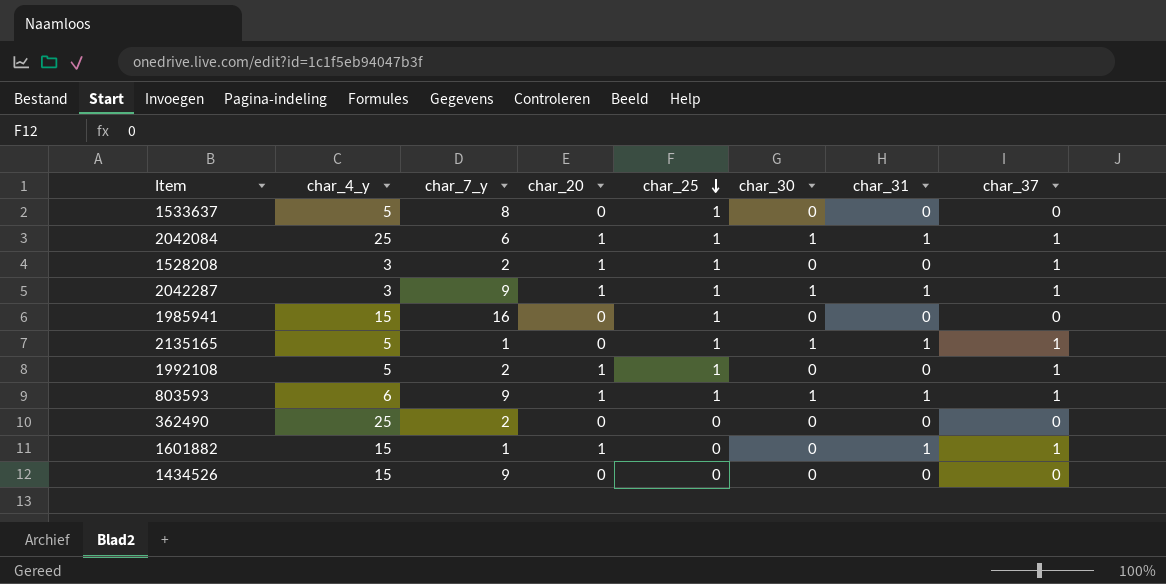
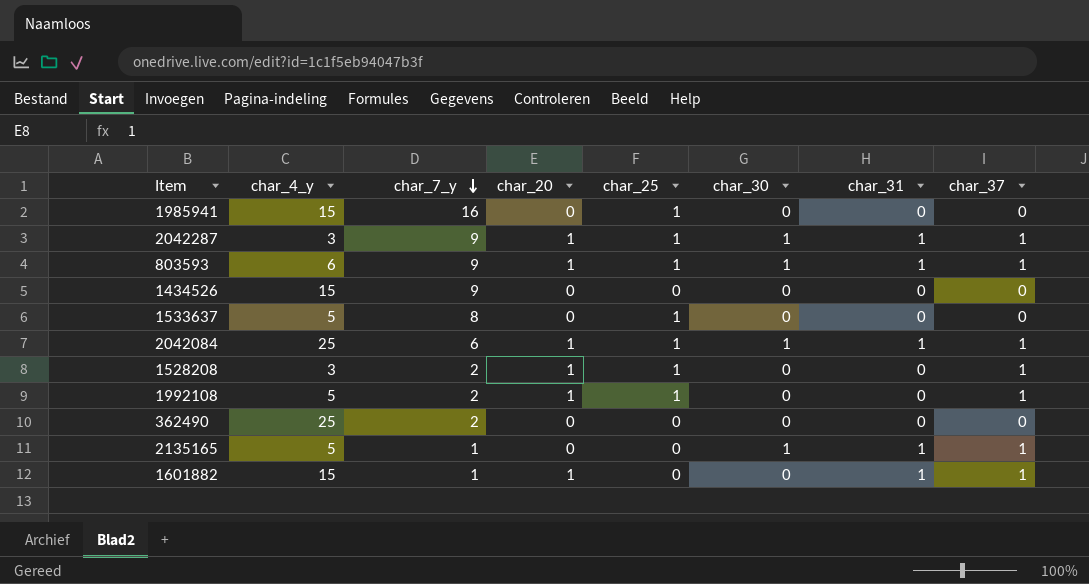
row order: char_25 descending -> char_7_y descending
2135165 | char_25: 1 -> 0

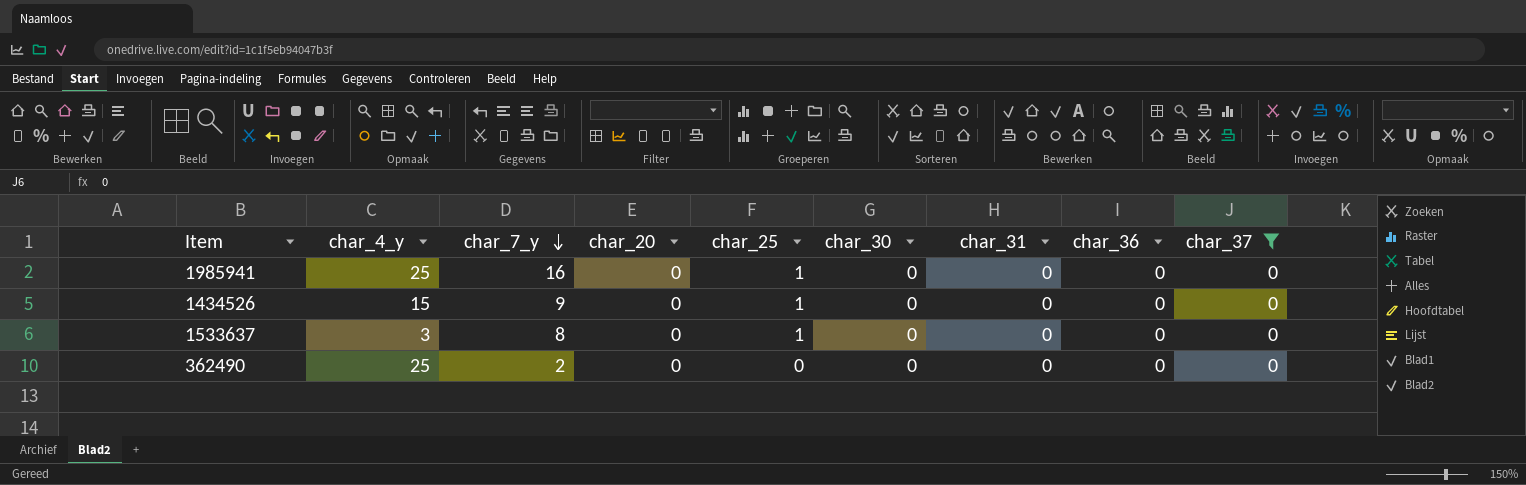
filter: none -> char_37 = 0
column char_36 | position: none -> 8
1985941 | char_4_y: 15 -> 25
1434526 | char_25: 0 -> 1
1533637 | char_4_y: 5 -> 3

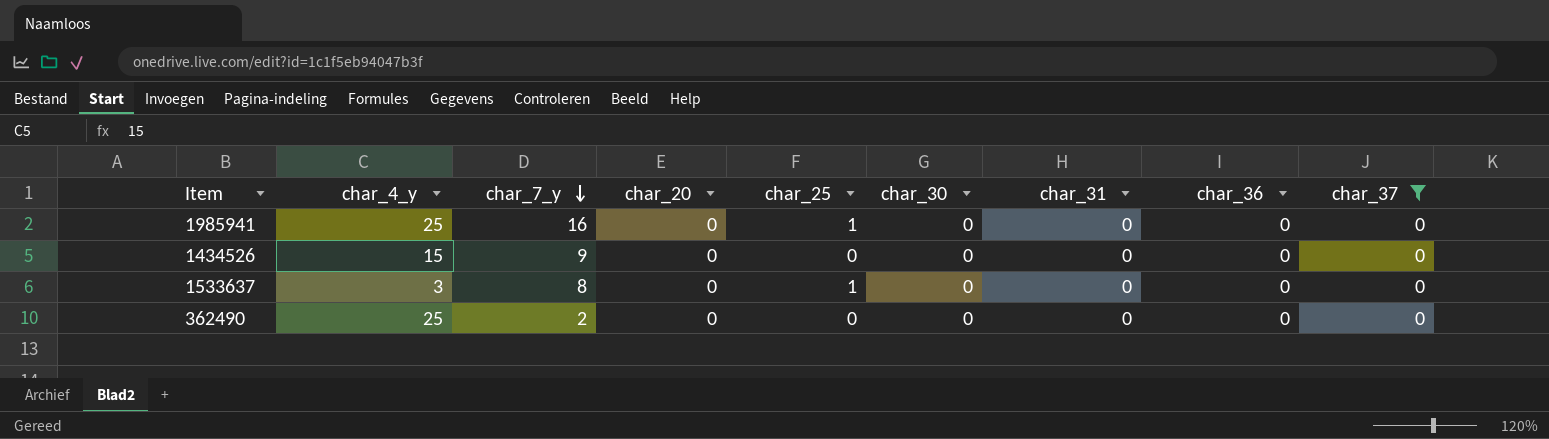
1434526 | char_25: 1 -> 0

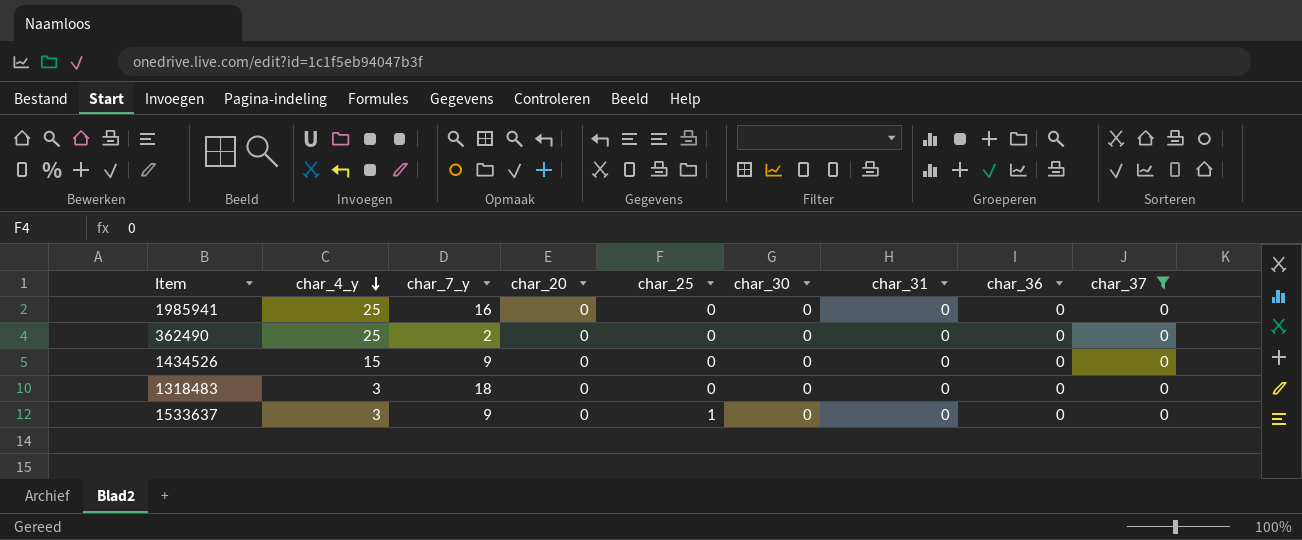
row order: char_7_y descending -> char_4_y descending
1985941 | char_25: 1 -> 0
row 1318483: none -> 3 | 18 | 0 | 0 | 0 | 0 | 0 | 0
1533637 | char_7_y: 8 -> 9

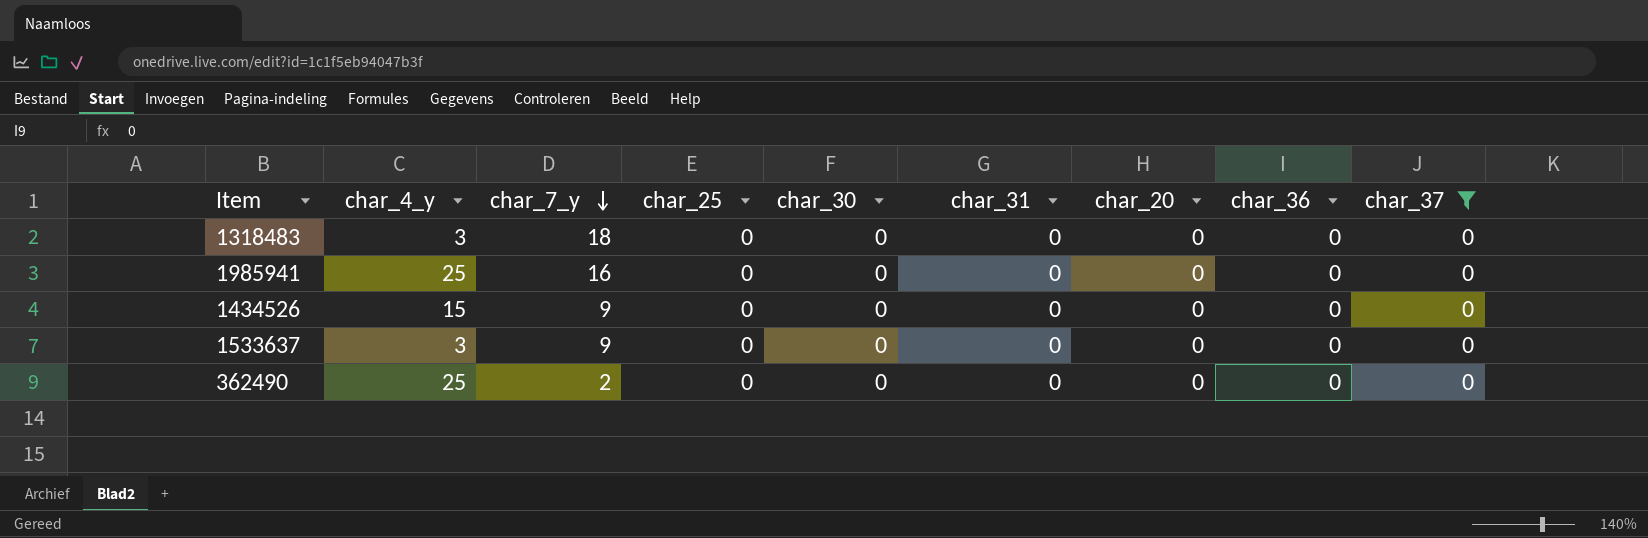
row order: char_4_y descending -> char_7_y descending
column char_20 | position: 4 -> 7
1533637 | char_25: 1 -> 0

